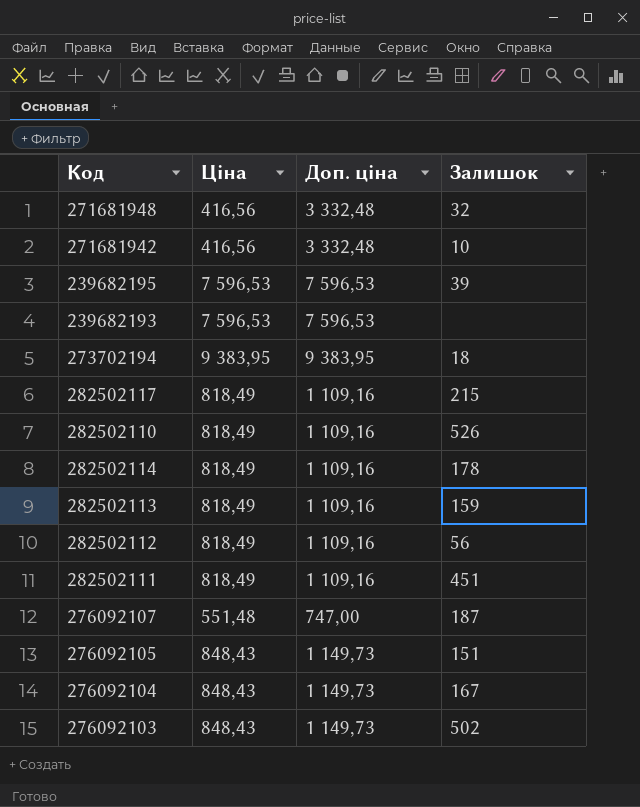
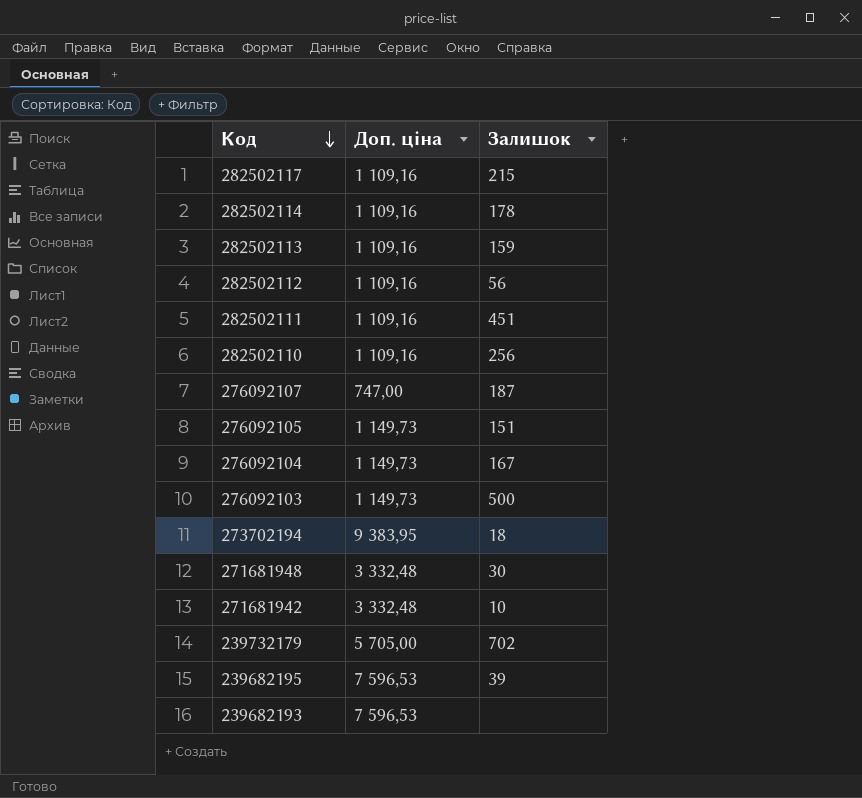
row order: none -> Код descending
column Ціна | position: 2 -> none
282502110 | Залишок: 526 -> 256
276092103 | Залишок: 502 -> 500
271681948 | Залишок: 32 -> 30
row 239732179: none -> 5 705,00 | 702

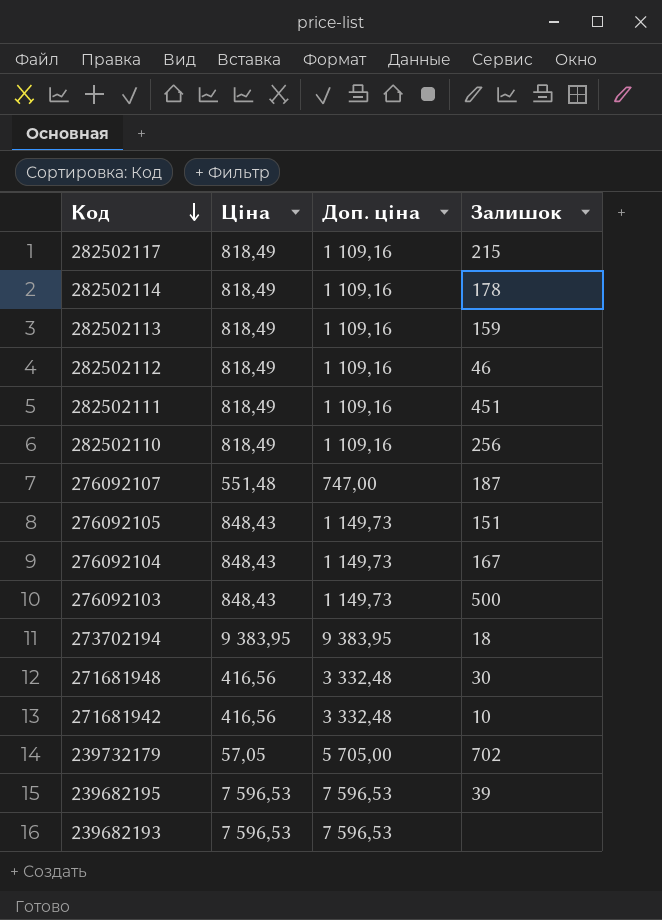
column Ціна | position: none -> 2
282502112 | Залишок: 56 -> 46

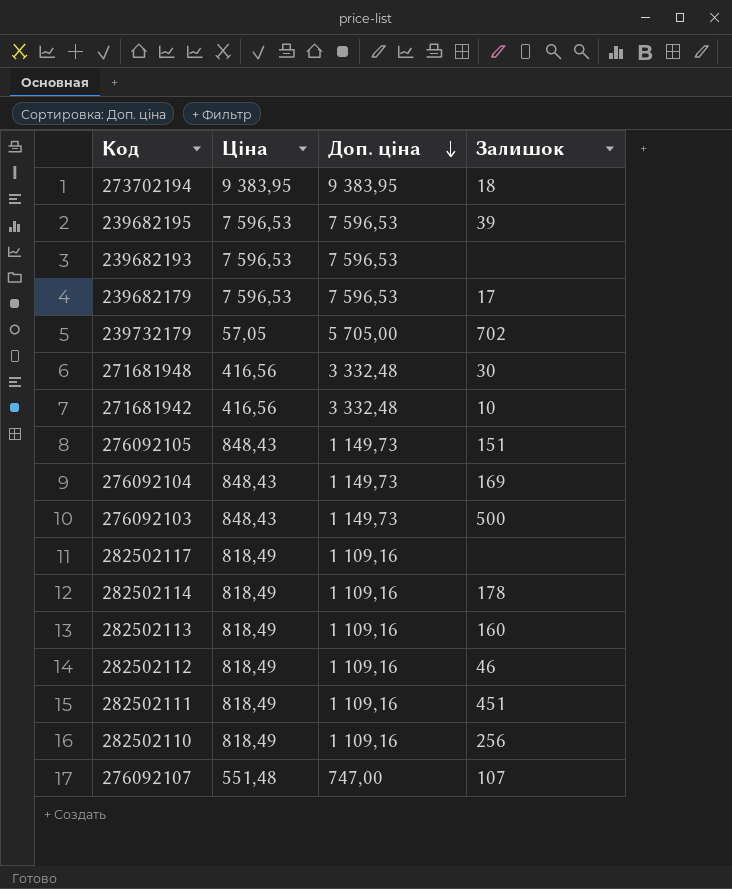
row order: Код descending -> Доп. ціна descending
row 239682179: none -> 7 596,53 | 7 596,53 | 17
276092104 | Залишок: 167 -> 169
282502117 | Залишок: 215 -> none
282502113 | Залишок: 159 -> 160
276092107 | Залишок: 187 -> 107

